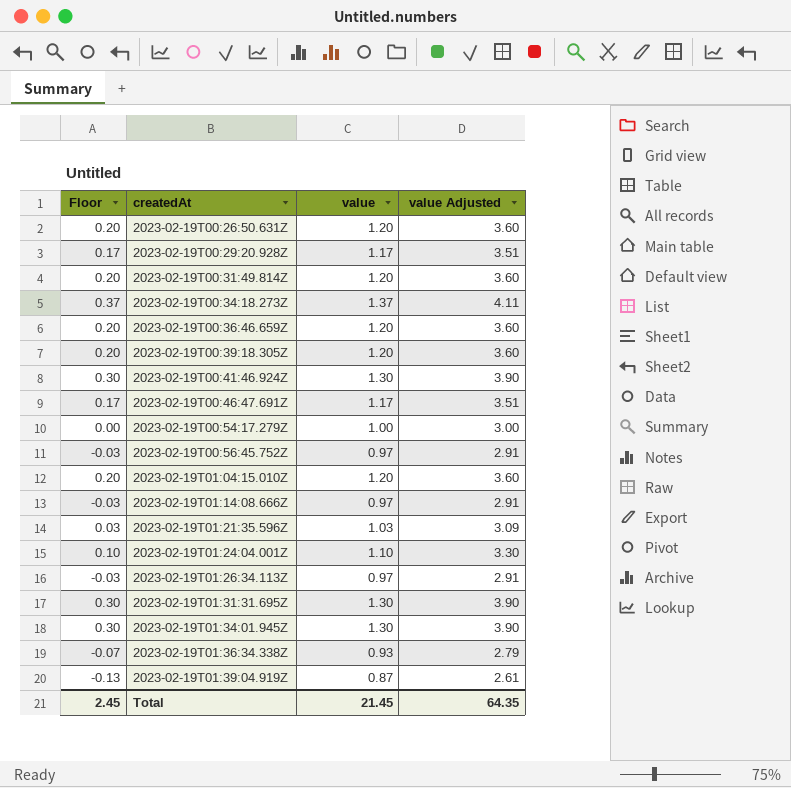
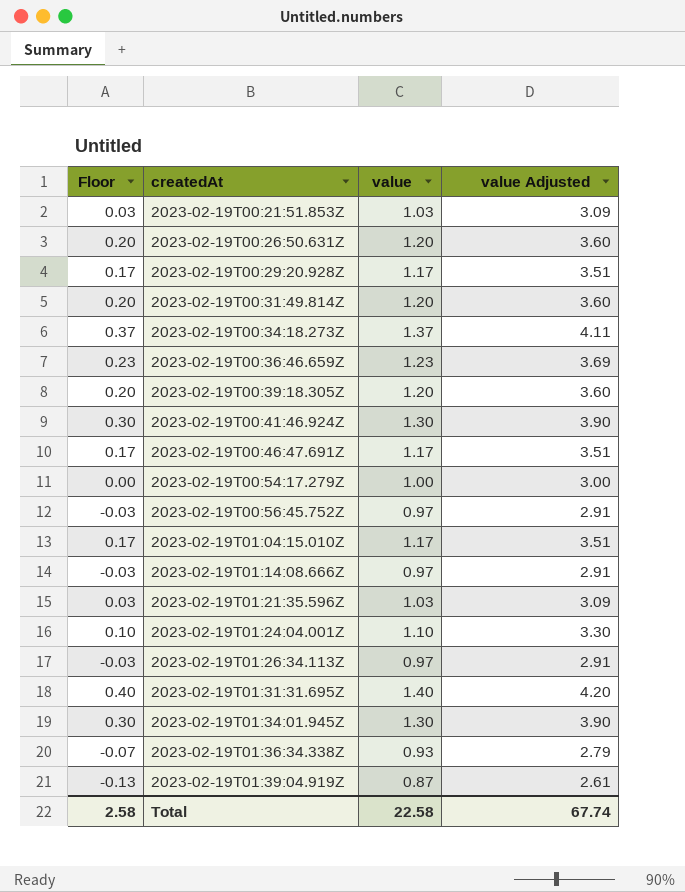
row 2023-02-19T00:21:51.853Z: none -> 0.03 | 1.03 | 3.09
2023-02-19T00:36:46.659Z | Floor: 0.20 -> 0.23
2023-02-19T00:36:46.659Z | value: 1.20 -> 1.23
2023-02-19T00:36:46.659Z | value Adjusted: 3.60 -> 3.69
2023-02-19T01:04:15.010Z | Floor: 0.20 -> 0.17
2023-02-19T01:04:15.010Z | value: 1.20 -> 1.17
2023-02-19T01:04:15.010Z | value Adjusted: 3.60 -> 3.51
2023-02-19T01:31:31.695Z | Floor: 0.30 -> 0.40
2023-02-19T01:31:31.695Z | value: 1.30 -> 1.40
2023-02-19T01:31:31.695Z | value Adjusted: 3.90 -> 4.20
Total | Floor: 2.45 -> 2.58
Total | value: 21.45 -> 22.58
Total | value Adjusted: 64.35 -> 67.74

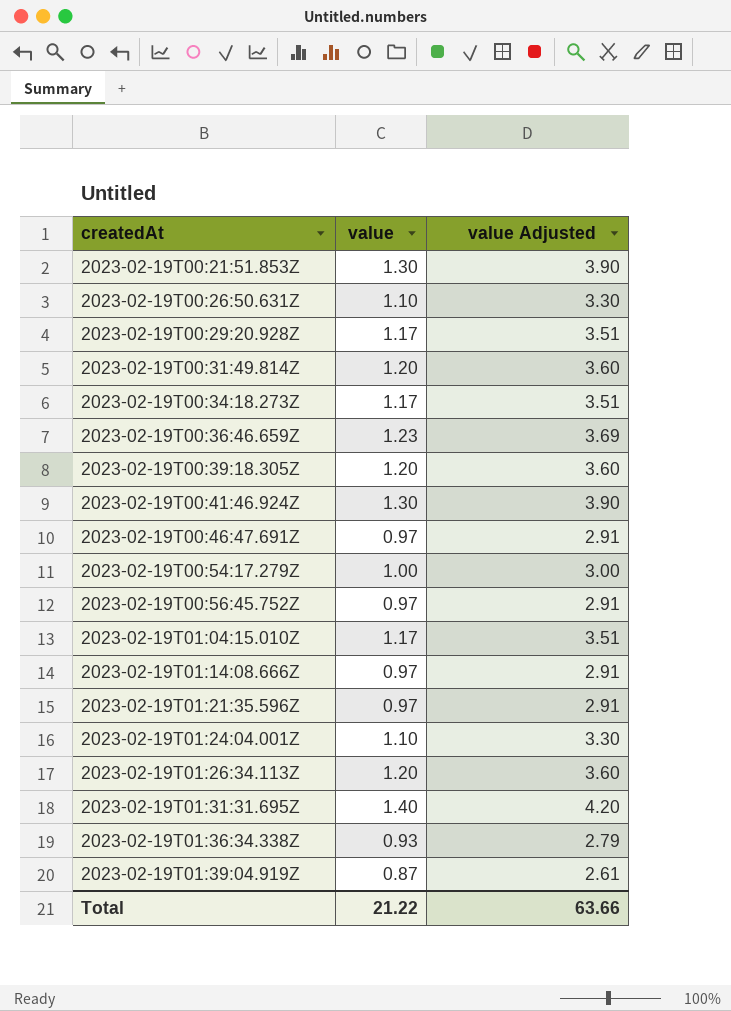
column Floor | formula: [value] - 1 -> none
row 2023-02-19T01:34:01.945Z: 0.30 | 1.30 | 3.90 -> none
2023-02-19T00:21:51.853Z | value: 1.03 -> 1.30
2023-02-19T00:21:51.853Z | value Adjusted: 3.09 -> 3.90
2023-02-19T00:26:50.631Z | value: 1.20 -> 1.10
2023-02-19T00:26:50.631Z | value Adjusted: 3.60 -> 3.30
2023-02-19T00:34:18.273Z | value: 1.37 -> 1.17
2023-02-19T00:34:18.273Z | value Adjusted: 4.11 -> 3.51
2023-02-19T00:46:47.691Z | value: 1.17 -> 0.97
2023-02-19T00:46:47.691Z | value Adjusted: 3.51 -> 2.91
2023-02-19T01:21:35.596Z | value: 1.03 -> 0.97
2023-02-19T01:21:35.596Z | value Adjusted: 3.09 -> 2.91
2023-02-19T01:26:34.113Z | value: 0.97 -> 1.20
2023-02-19T01:26:34.113Z | value Adjusted: 2.91 -> 3.60
Total | value: 22.58 -> 21.22
Total | value Adjusted: 67.74 -> 63.66

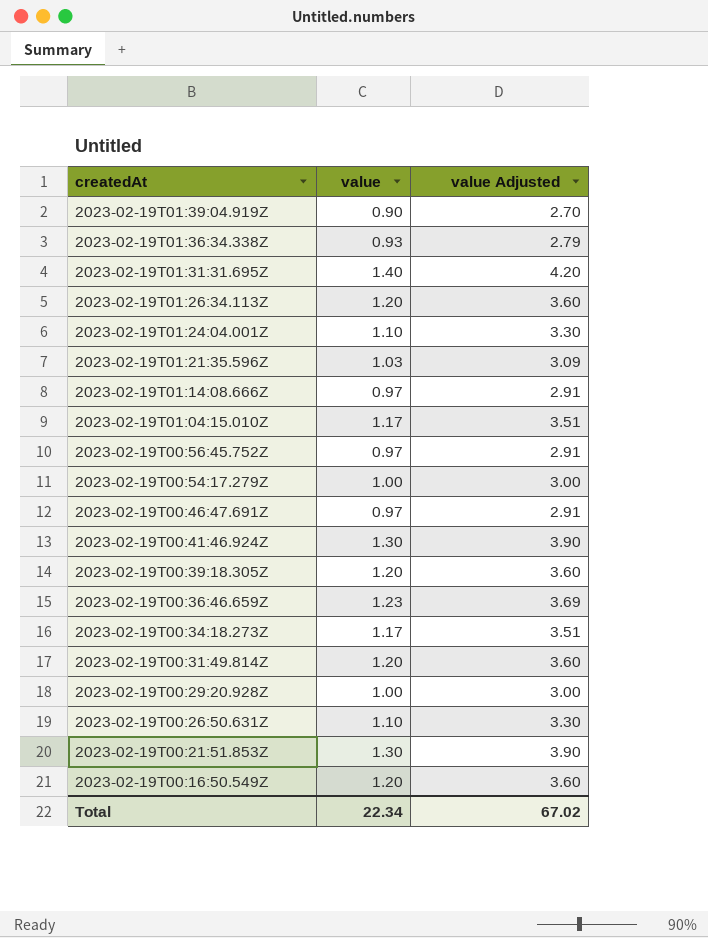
row order: createdAt ascending -> createdAt descending
2023-02-19T01:39:04.919Z | value: 0.87 -> 0.90
2023-02-19T01:39:04.919Z | value Adjusted: 2.61 -> 2.70
2023-02-19T01:21:35.596Z | value: 0.97 -> 1.03
2023-02-19T01:21:35.596Z | value Adjusted: 2.91 -> 3.09
2023-02-19T00:29:20.928Z | value: 1.17 -> 1.00
2023-02-19T00:29:20.928Z | value Adjusted: 3.51 -> 3.00
row 2023-02-19T00:16:50.549Z: none -> 1.20 | 3.60
Total | value: 21.22 -> 22.34
Total | value Adjusted: 63.66 -> 67.02

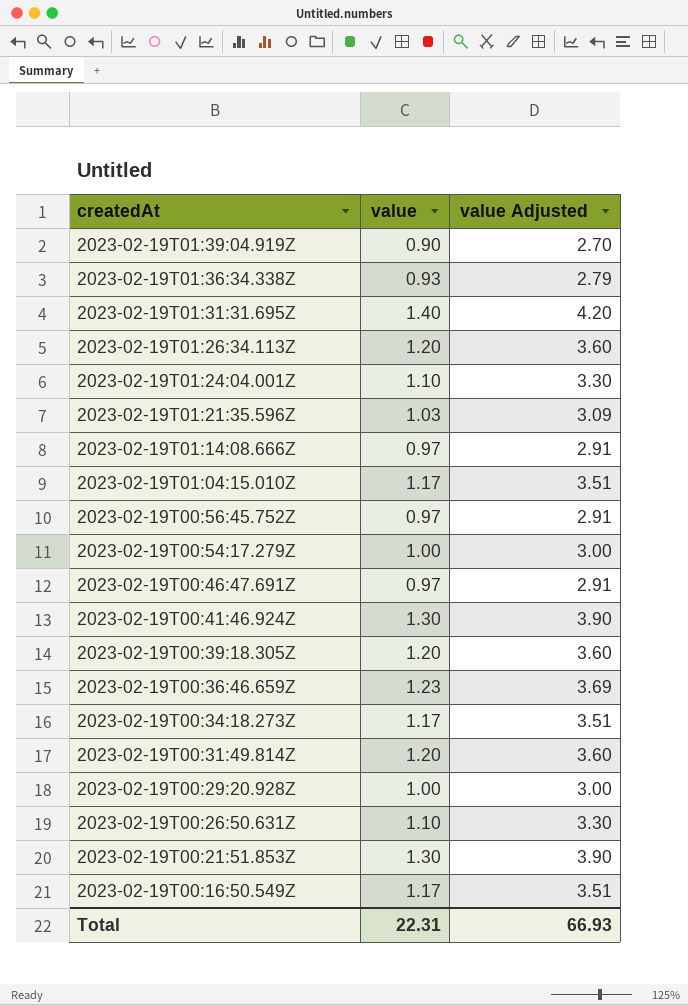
2023-02-19T00:16:50.549Z | value: 1.20 -> 1.17
2023-02-19T00:16:50.549Z | value Adjusted: 3.60 -> 3.51
Total | value: 22.34 -> 22.31
Total | value Adjusted: 67.02 -> 66.93

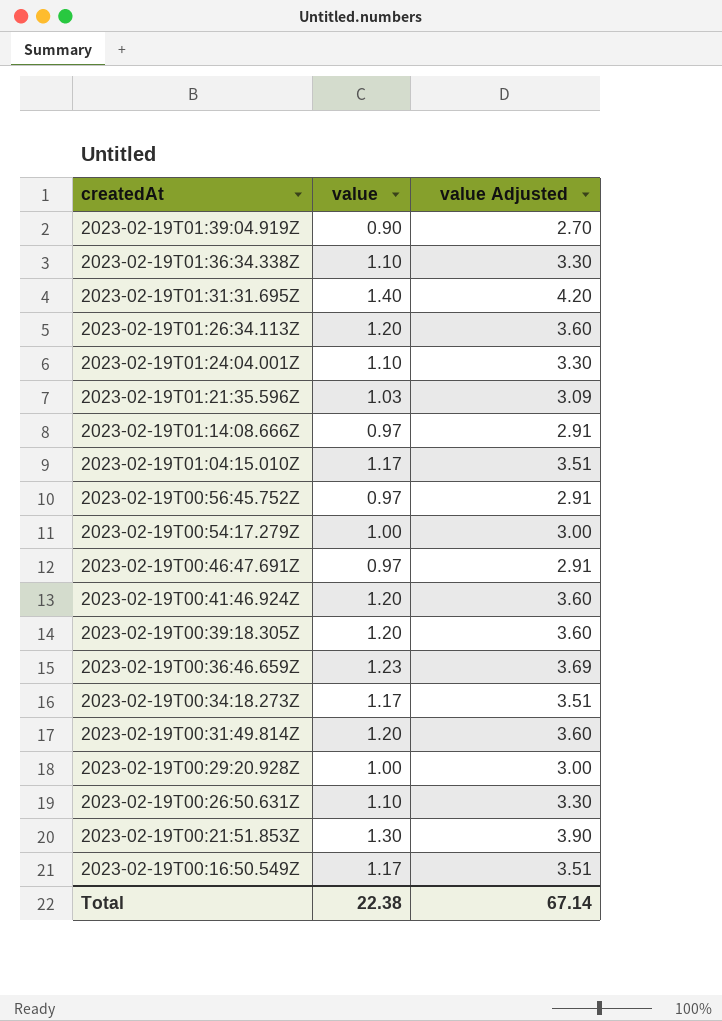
2023-02-19T01:36:34.338Z | value: 0.93 -> 1.10
2023-02-19T01:36:34.338Z | value Adjusted: 2.79 -> 3.30
2023-02-19T00:41:46.924Z | value: 1.30 -> 1.20
2023-02-19T00:41:46.924Z | value Adjusted: 3.90 -> 3.60
Total | value: 22.31 -> 22.38
Total | value Adjusted: 66.93 -> 67.14

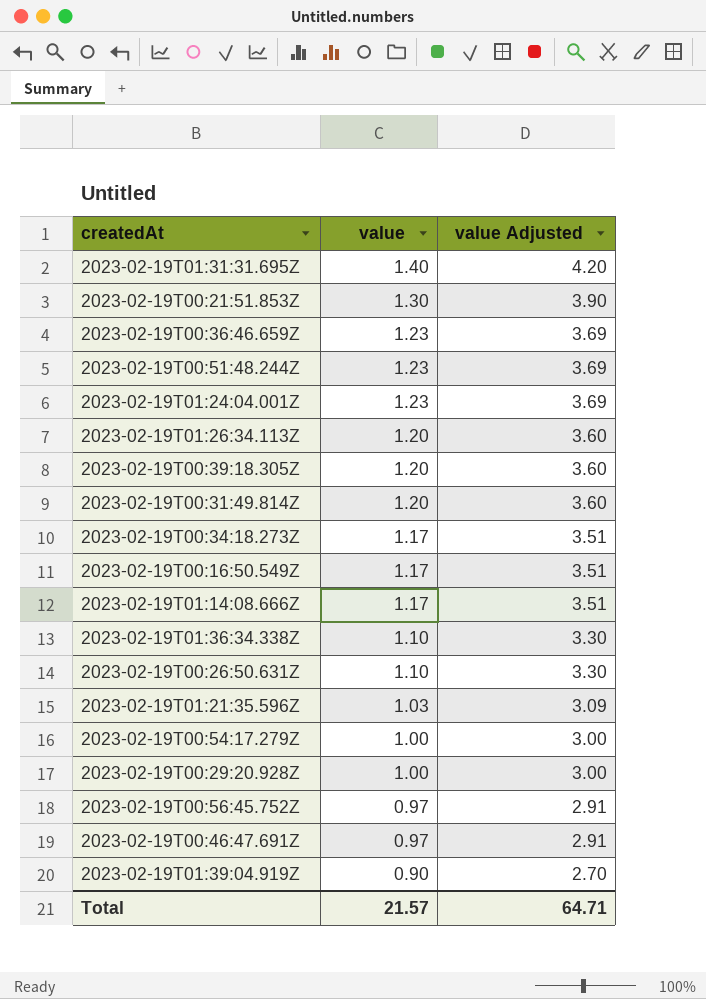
row order: createdAt descending -> value descending
row 2023-02-19T01:04:15.010Z: 1.17 | 3.51 -> none
row 2023-02-19T00:41:46.924Z: 1.20 | 3.60 -> none
row 2023-02-19T00:51:48.244Z: none -> 1.23 | 3.69
2023-02-19T01:24:04.001Z | value: 1.10 -> 1.23
2023-02-19T01:24:04.001Z | value Adjusted: 3.30 -> 3.69
2023-02-19T01:14:08.666Z | value: 0.97 -> 1.17
2023-02-19T01:14:08.666Z | value Adjusted: 2.91 -> 3.51
Total | value: 22.38 -> 21.57
Total | value Adjusted: 67.14 -> 64.71

